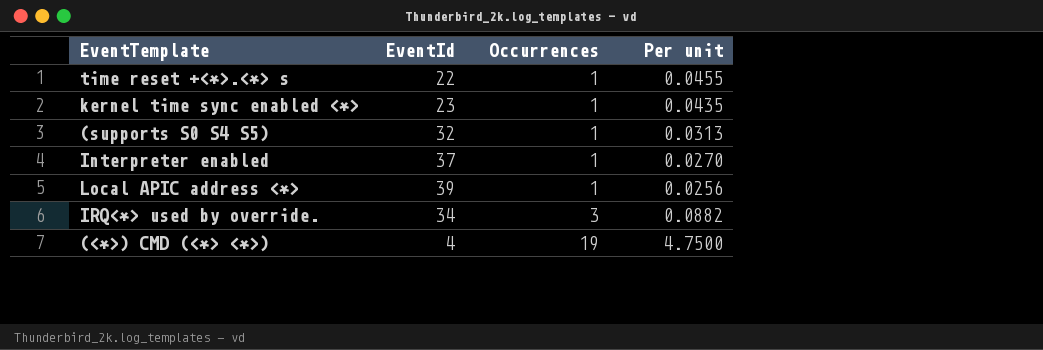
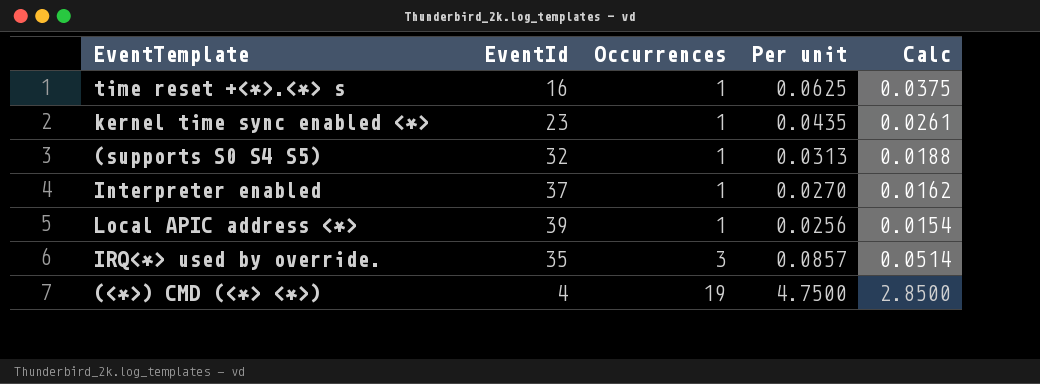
column Calc | formula: none -> [Per unit] * 0.6
time reset +<*>.<*> s | EventId: 22 -> 16
time reset +<*>.<*> s | Per unit: 0.0455 -> 0.0625
IRQ<*> used by override. | EventId: 34 -> 35
IRQ<*> used by override. | Per unit: 0.0882 -> 0.0857

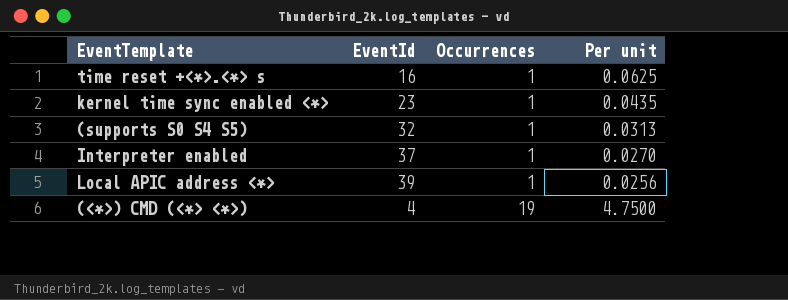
column Calc | formula: [Per unit] * 0.6 -> none
row IRQ<*> used by override.: 35 | 3 | 0.0857 | 0.0514 -> none

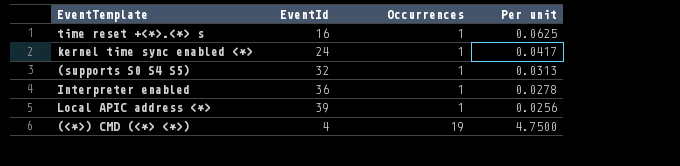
kernel time sync enabled <*> | EventId: 23 -> 24
kernel time sync enabled <*> | Per unit: 0.0435 -> 0.0417
Interpreter enabled | EventId: 37 -> 36
Interpreter enabled | Per unit: 0.0270 -> 0.0278

